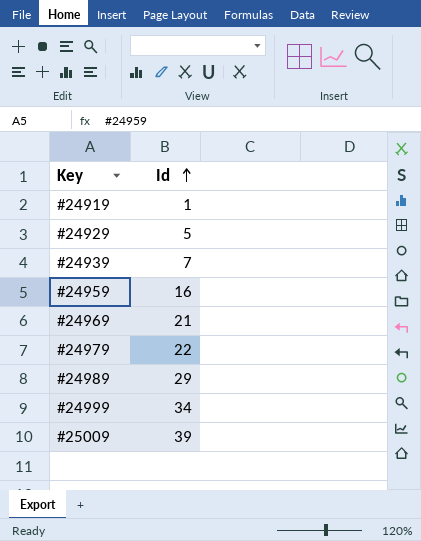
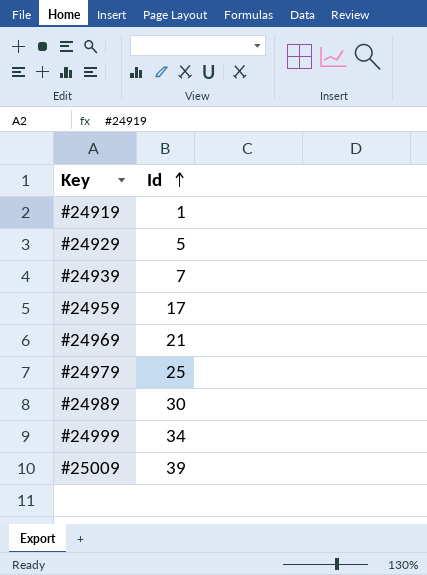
#24959 | Id: 16 -> 17
#24979 | Id: 22 -> 25
#24989 | Id: 29 -> 30

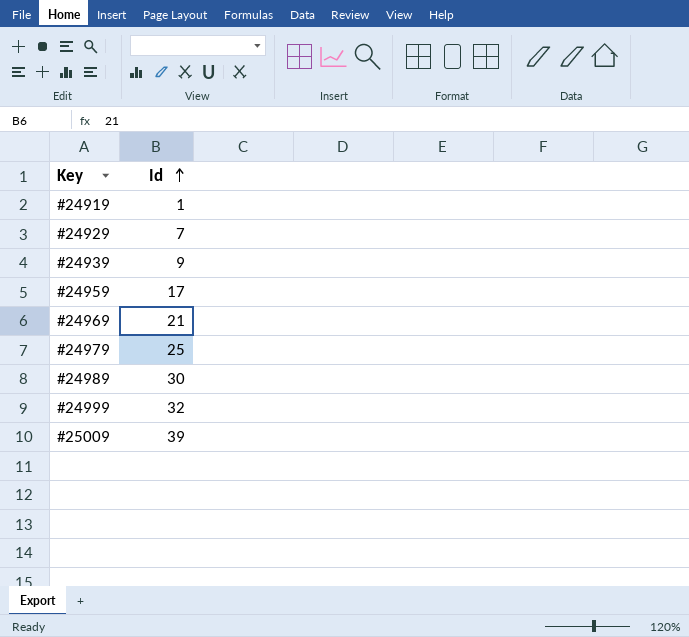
#24929 | Id: 5 -> 7
#24939 | Id: 7 -> 9
#24999 | Id: 34 -> 32

